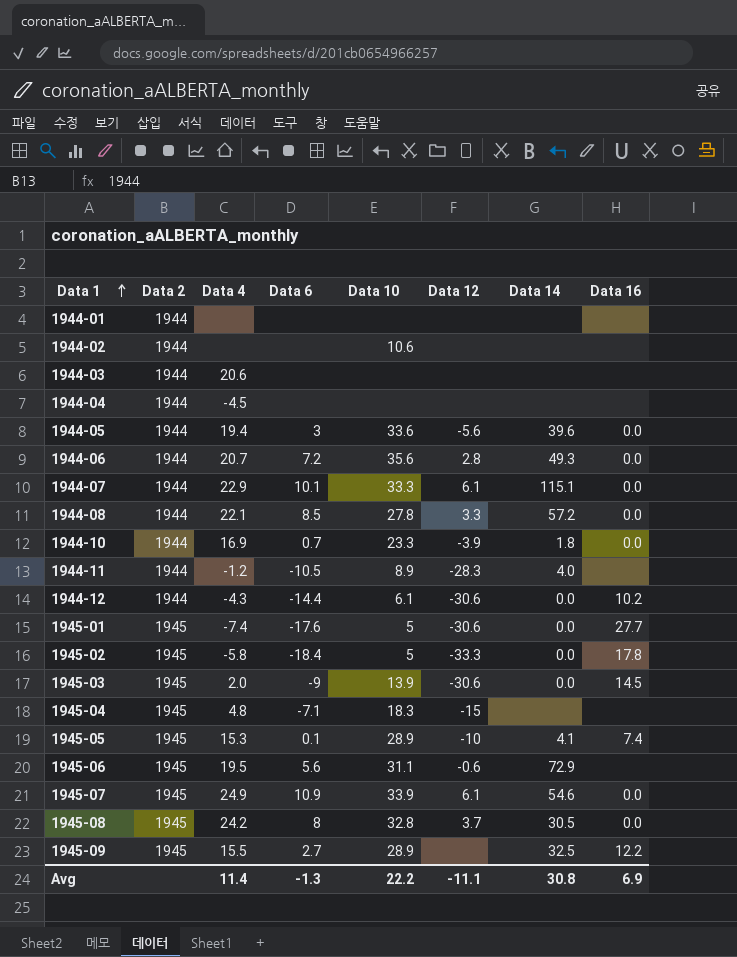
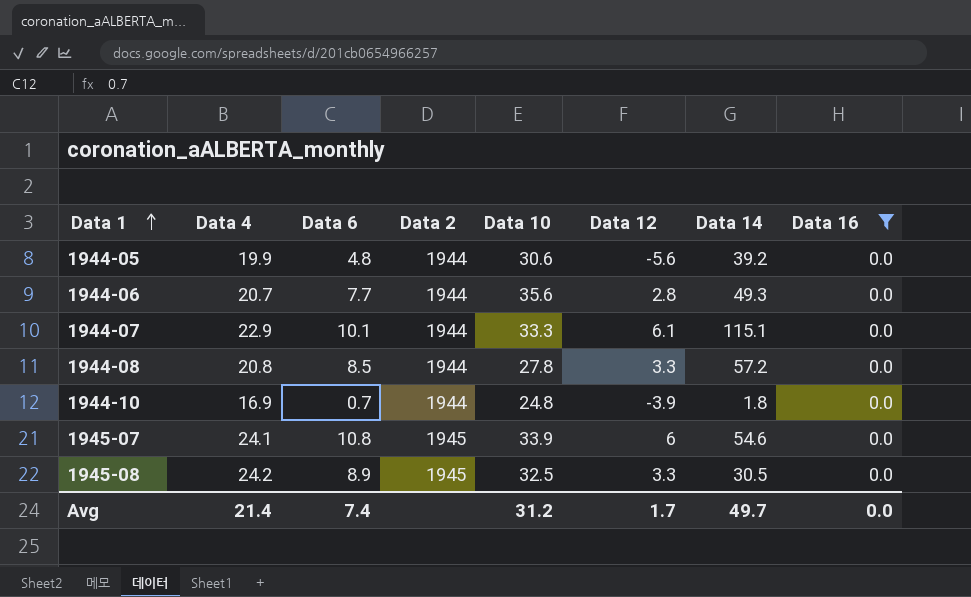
filter: none -> Data 16 = 0.0
column Data 2 | position: 2 -> 4
1944-05 | Data 4: 19.4 -> 19.9
1944-05 | Data 6: 3 -> 4.8
1944-05 | Data 10: 33.6 -> 30.6
1944-05 | Data 14: 39.6 -> 39.2
1944-06 | Data 6: 7.2 -> 7.7
1944-08 | Data 4: 22.1 -> 20.8
1944-10 | Data 10: 23.3 -> 24.8
1945-07 | Data 4: 24.9 -> 24.1
1945-07 | Data 6: 10.9 -> 10.8
1945-07 | Data 12: 6.1 -> 6
1945-08 | Data 6: 8 -> 8.9
1945-08 | Data 10: 32.8 -> 32.5
1945-08 | Data 12: 3.7 -> 3.3
Avg | Data 4: 11.4 -> 21.4
Avg | Data 6: -1.3 -> 7.4
Avg | Data 10: 22.2 -> 31.2
Avg | Data 12: -11.1 -> 1.7
Avg | Data 14: 30.8 -> 49.7
Avg | Data 16: 6.9 -> 0.0

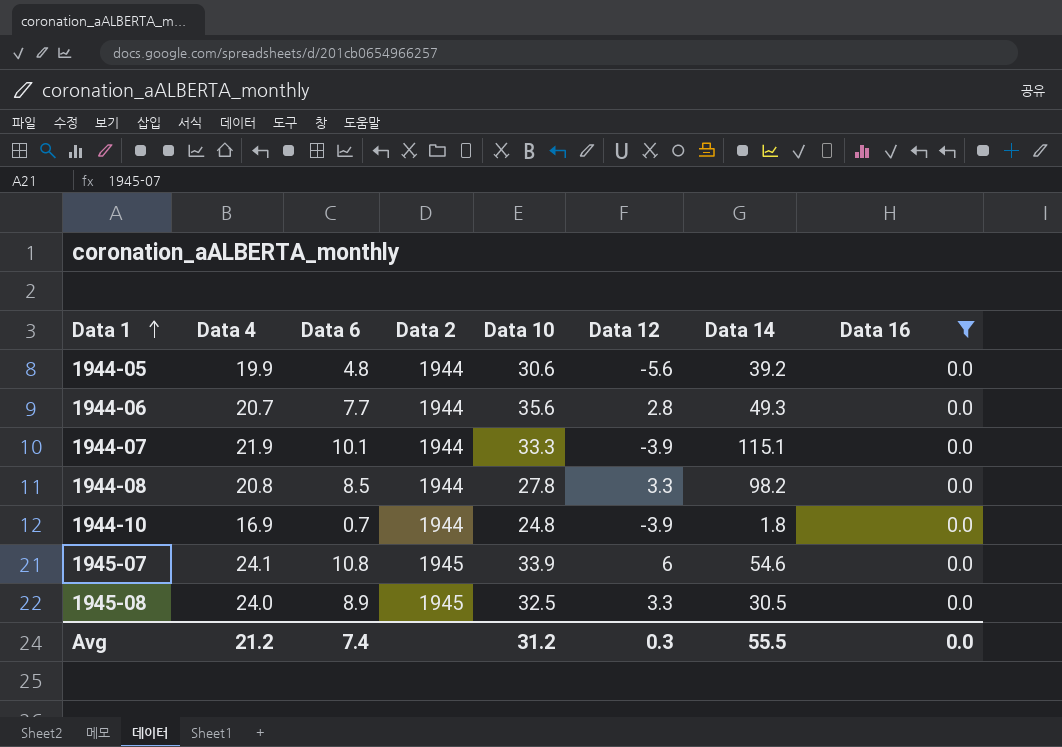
1944-07 | Data 4: 22.9 -> 21.9
1944-07 | Data 12: 6.1 -> -3.9
1944-08 | Data 14: 57.2 -> 98.2
1945-08 | Data 4: 24.2 -> 24.0
Avg | Data 4: 21.4 -> 21.2
Avg | Data 12: 1.7 -> 0.3
Avg | Data 14: 49.7 -> 55.5

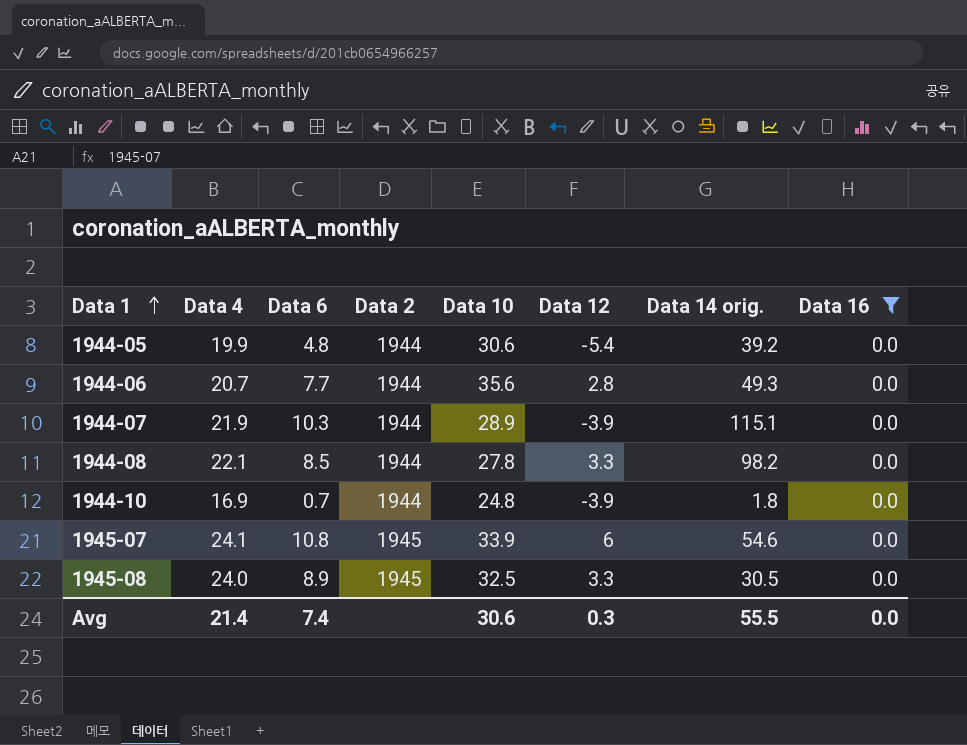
column name: Data 14 -> Data 14 orig.
1944-05 | Data 12: -5.6 -> -5.4
1944-07 | Data 6: 10.1 -> 10.3
1944-07 | Data 10: 33.3 -> 28.9
1944-08 | Data 4: 20.8 -> 22.1
Avg | Data 4: 21.2 -> 21.4
Avg | Data 10: 31.2 -> 30.6

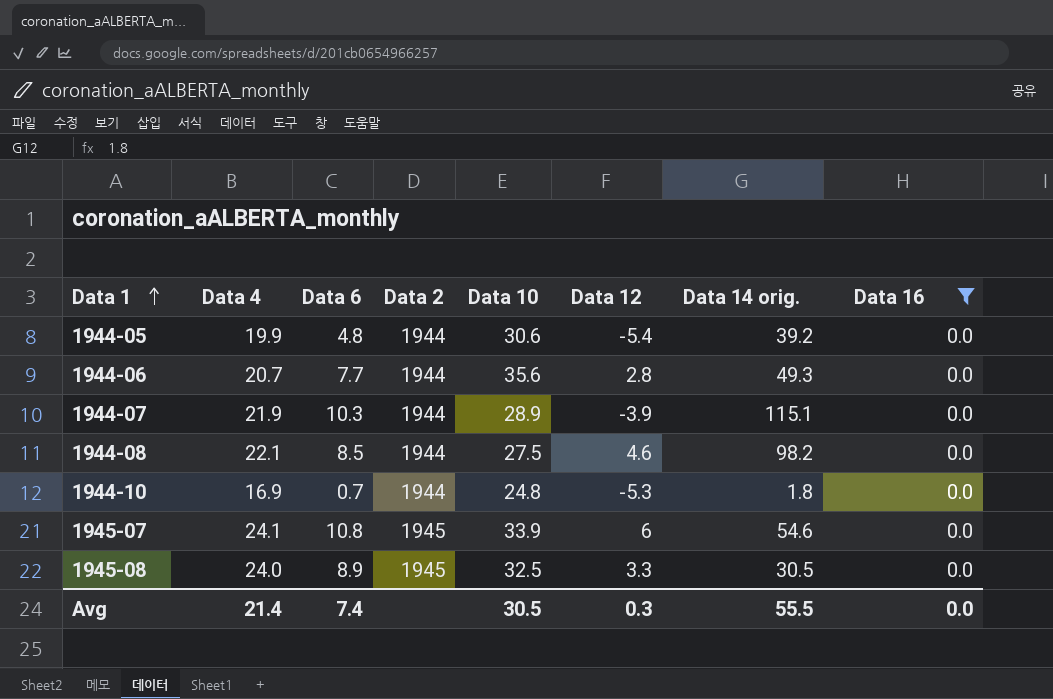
1944-08 | Data 10: 27.8 -> 27.5
1944-08 | Data 12: 3.3 -> 4.6
1944-10 | Data 12: -3.9 -> -5.3
Avg | Data 10: 30.6 -> 30.5

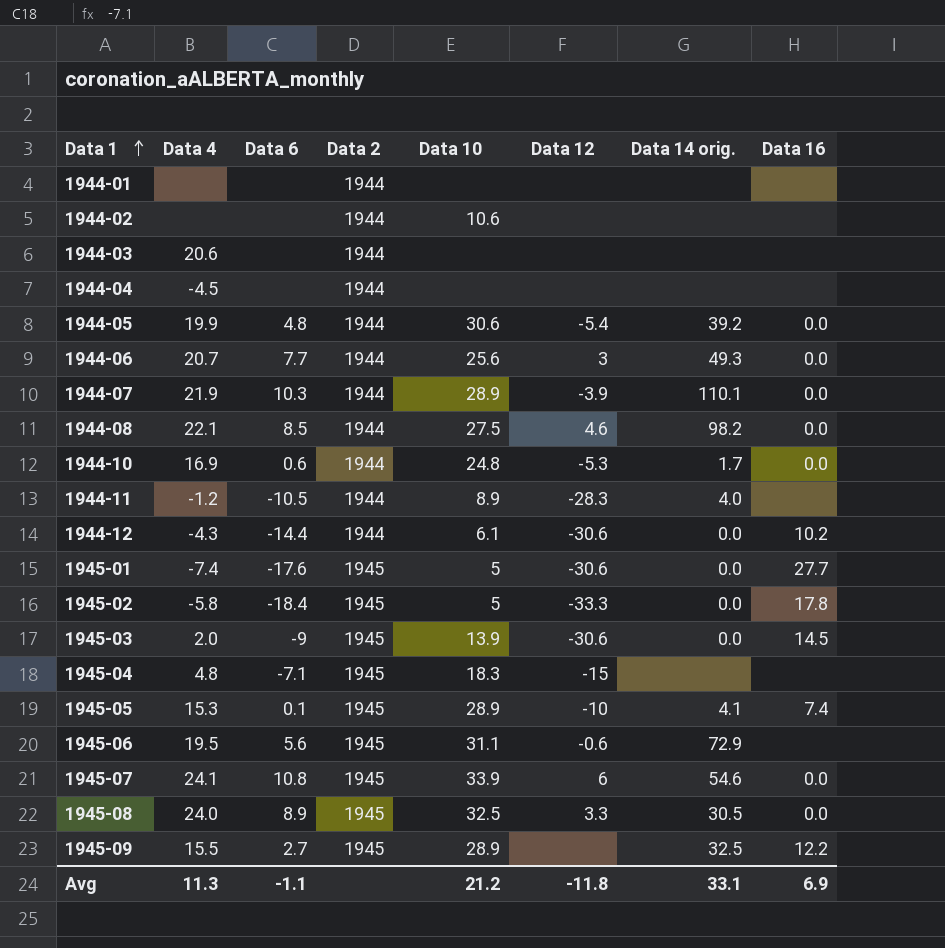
filter: Data 16 = 0.0 -> none
1944-06 | Data 10: 35.6 -> 25.6
1944-06 | Data 12: 2.8 -> 3
1944-07 | Data 14 orig.: 115.1 -> 110.1
1944-10 | Data 6: 0.7 -> 0.6
1944-10 | Data 14 orig.: 1.8 -> 1.7
Avg | Data 4: 21.4 -> 11.3
Avg | Data 6: 7.4 -> -1.1
Avg | Data 10: 30.5 -> 21.2
Avg | Data 12: 0.3 -> -11.8
Avg | Data 14 orig.: 55.5 -> 33.1
Avg | Data 16: 0.0 -> 6.9

